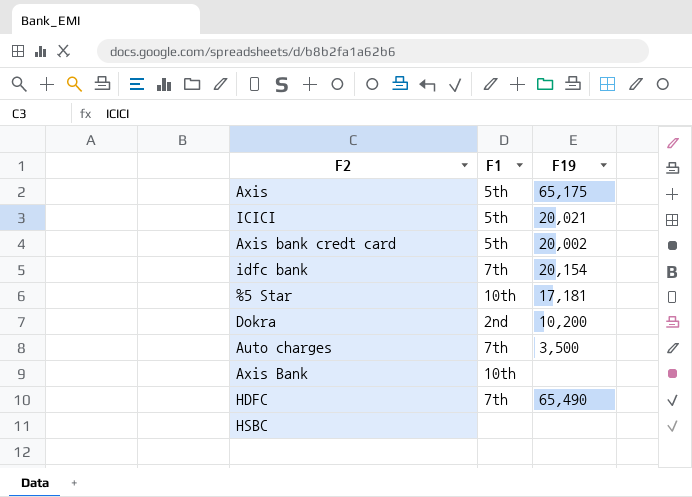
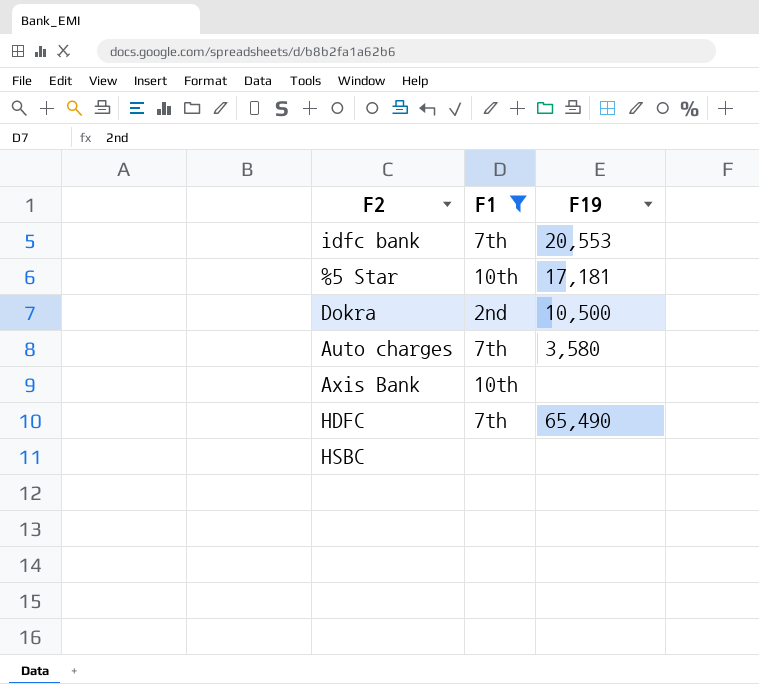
filter: none -> F1 != 5th
idfc bank | F19: 20,154 -> 20,553
Dokra | F19: 10,200 -> 10,500
Auto charges | F19: 3,500 -> 3,580

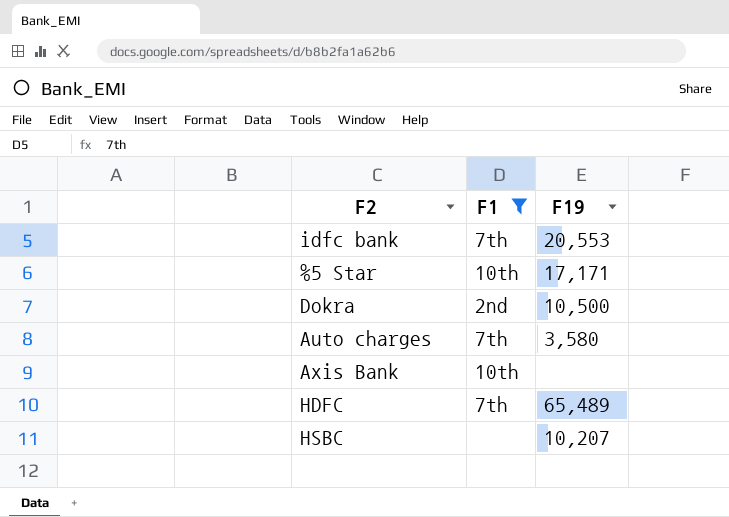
%5 Star | F19: 17,181 -> 17,171
HDFC | F19: 65,490 -> 65,489
HSBC | F19: none -> 10,207

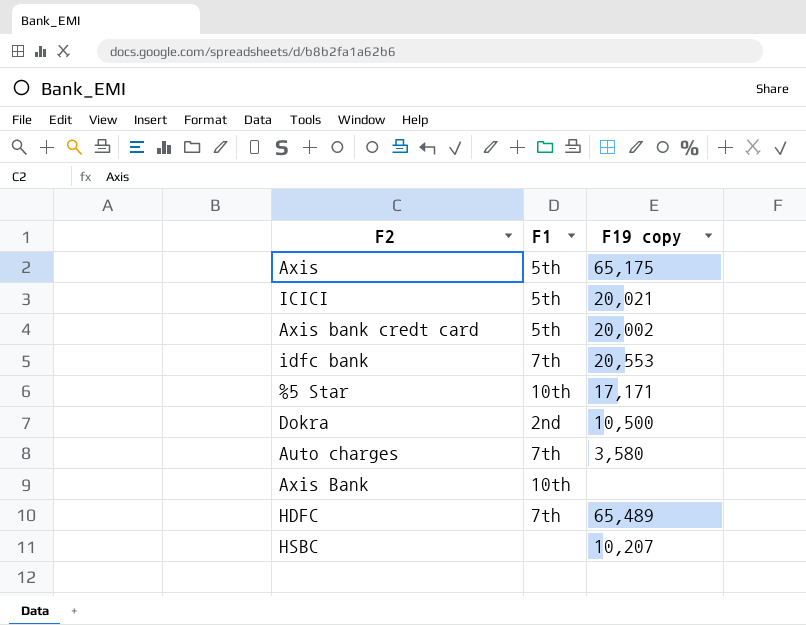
filter: F1 != 5th -> none
column name: F19 -> F19 copy

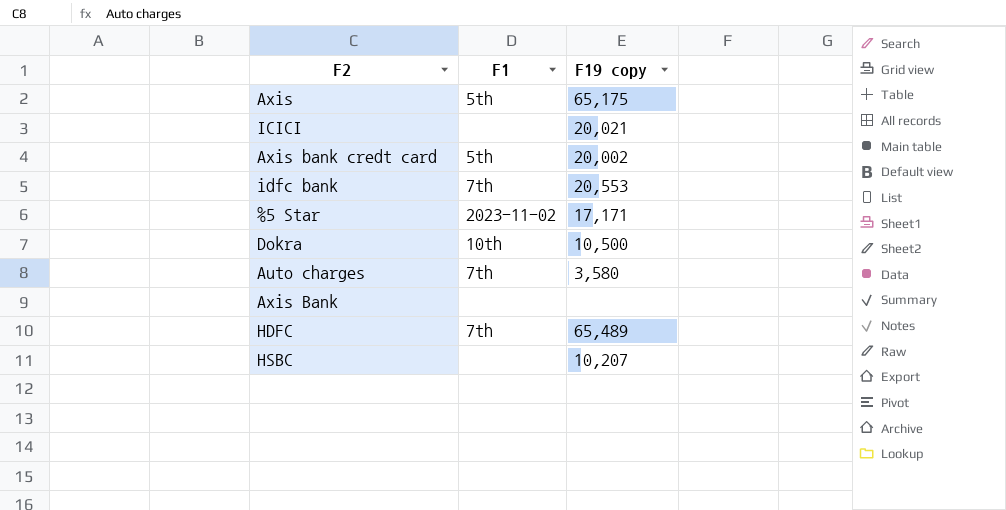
ICICI | F1: 5th -> none
%5 Star | F1: 10th -> 2023-11-02
Dokra | F1: 2nd -> 10th
Axis Bank | F1: 10th -> none

